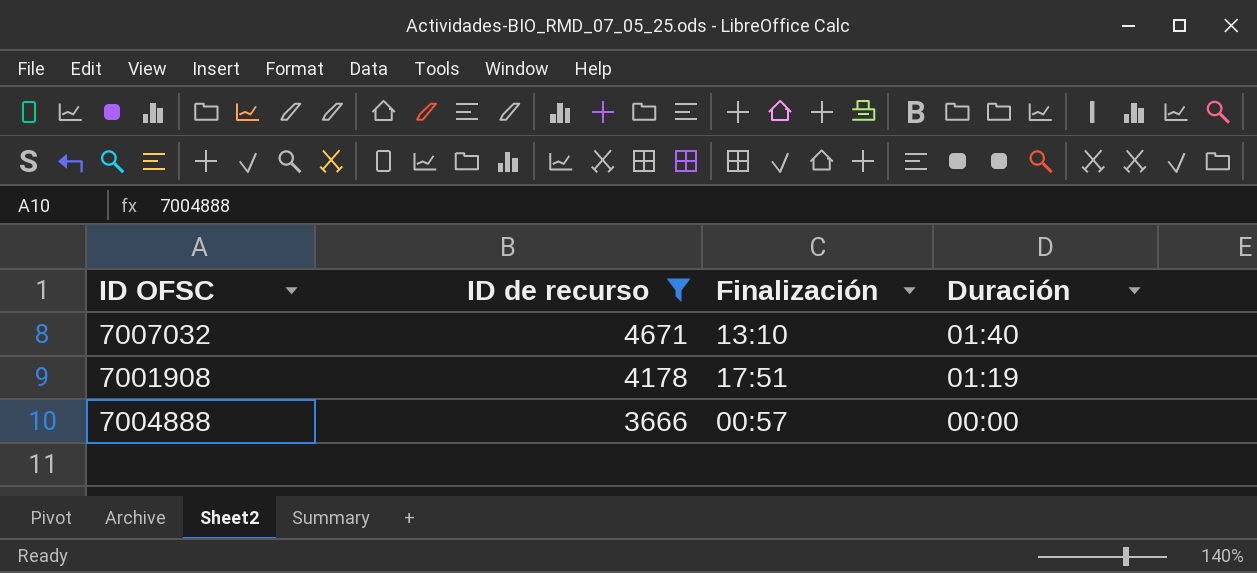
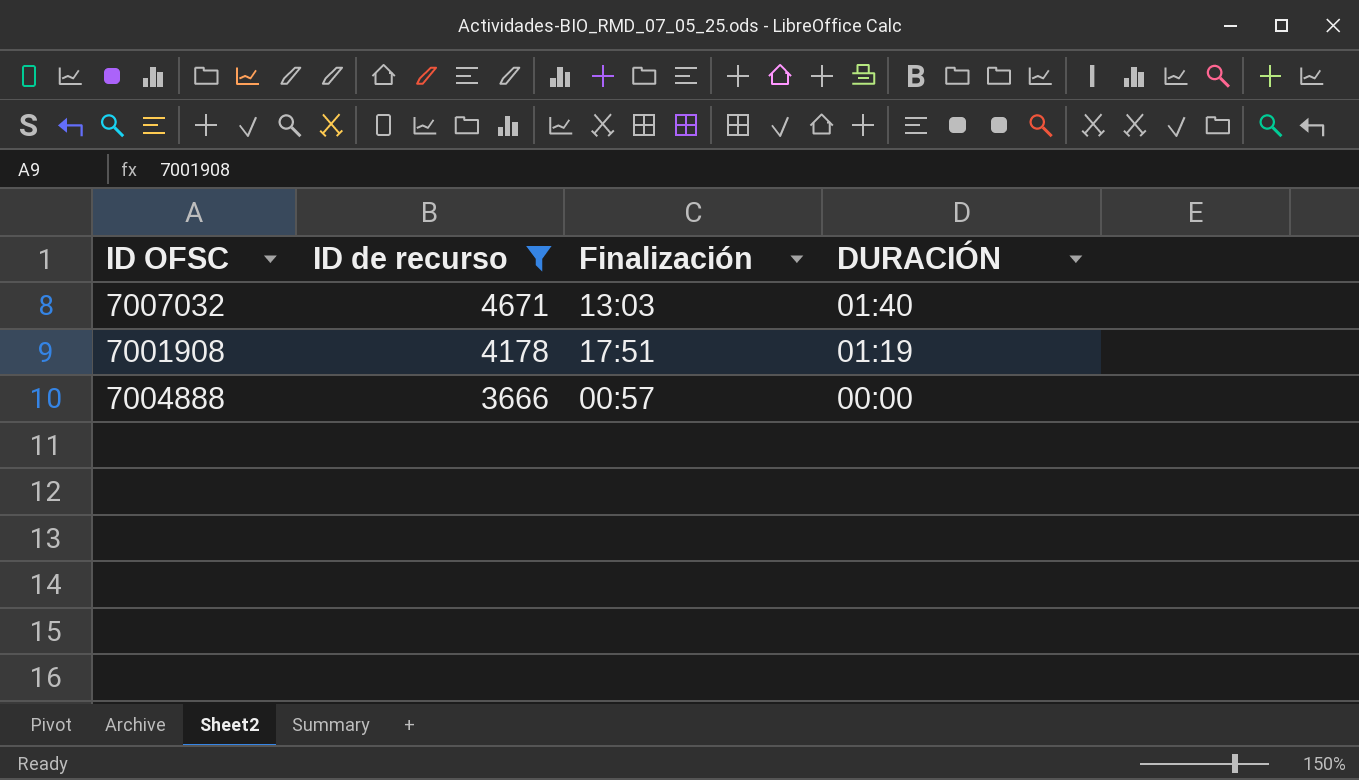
column name: Duración -> DURACIÓN
7007032 | Finalización: 13:10 -> 13:03

